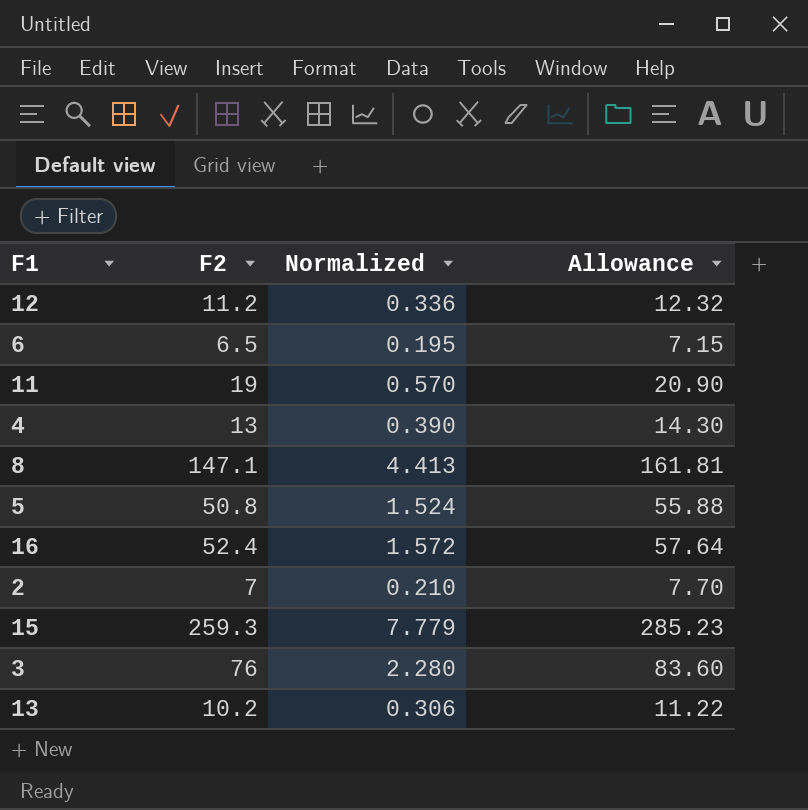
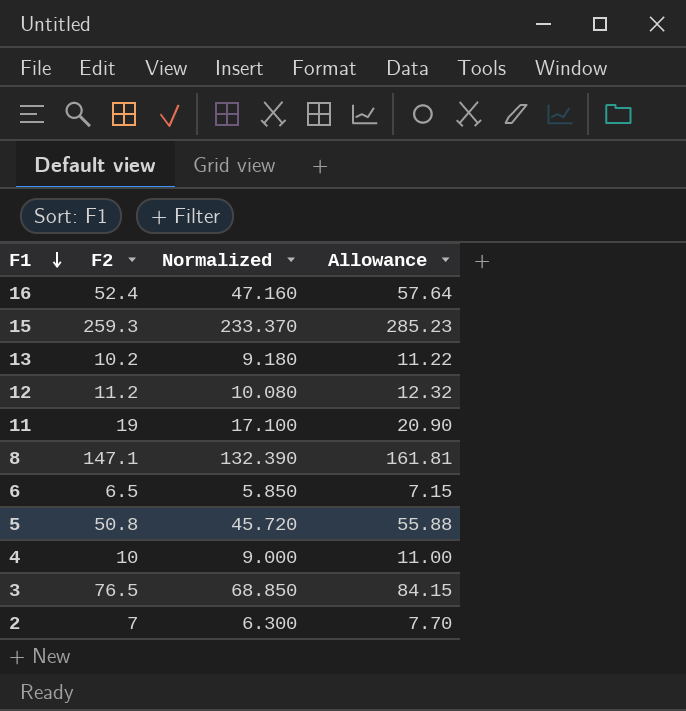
row order: none -> F1 descending
column Normalized | formula: [F2] * 0.03 -> [F2] * 0.9
4 | F2: 13 -> 10
4 | Allowance: 14.30 -> 11.00
3 | F2: 76 -> 76.5
3 | Allowance: 83.60 -> 84.15

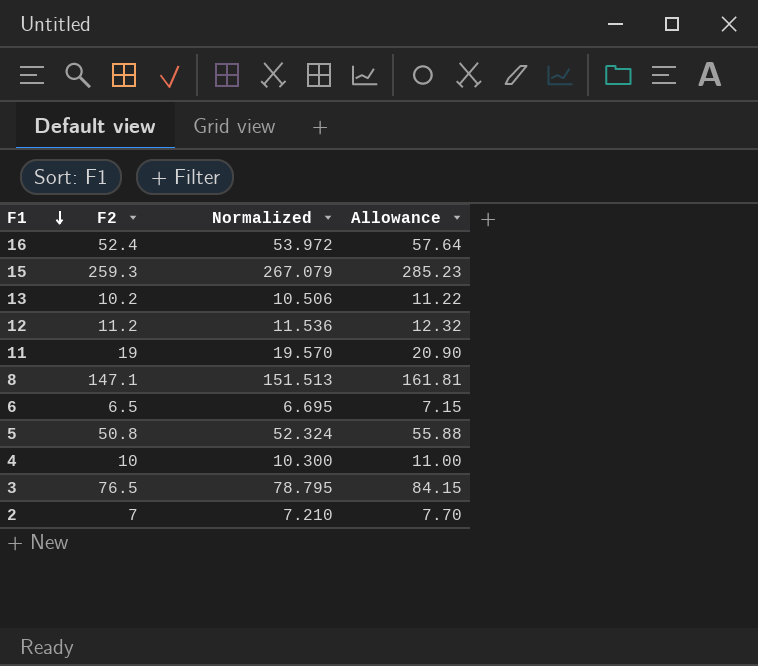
column Normalized | formula: [F2] * 0.9 -> [F2] * 1.03

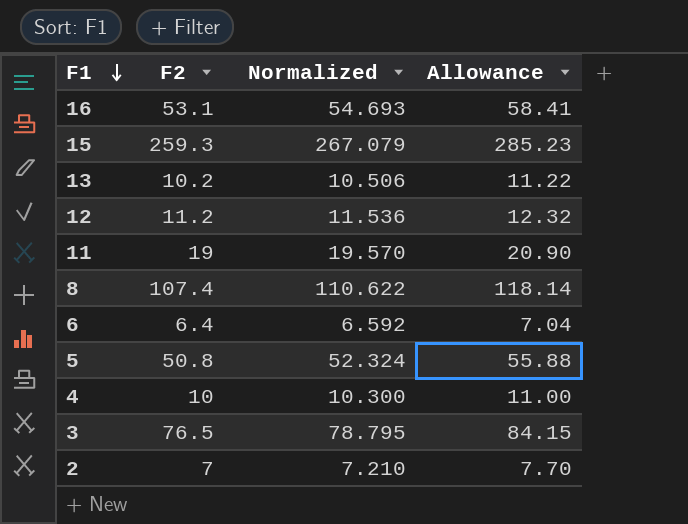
16 | F2: 52.4 -> 53.1
16 | Normalized: 53.972 -> 54.693
16 | Allowance: 57.64 -> 58.41
8 | F2: 147.1 -> 107.4
8 | Normalized: 151.513 -> 110.622
8 | Allowance: 161.81 -> 118.14
6 | F2: 6.5 -> 6.4
6 | Normalized: 6.695 -> 6.592
6 | Allowance: 7.15 -> 7.04

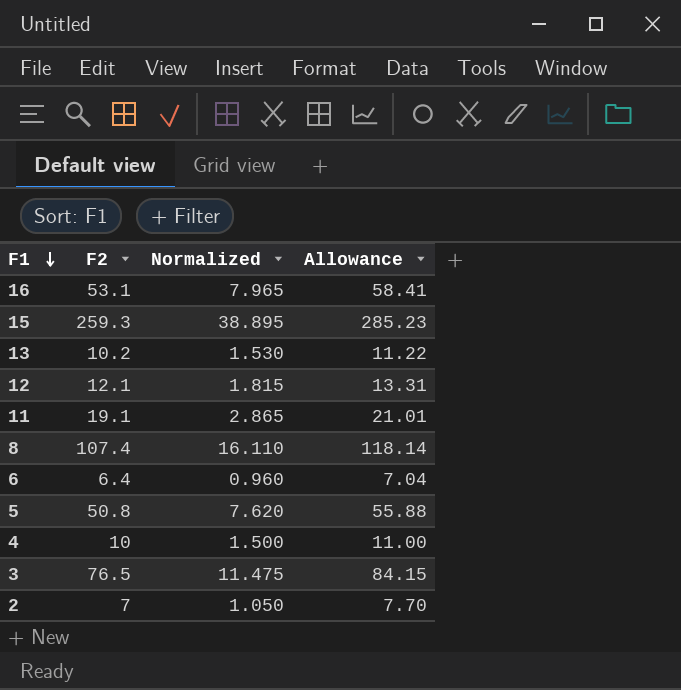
column Normalized | formula: [F2] * 1.03 -> [F2] * 0.15
12 | F2: 11.2 -> 12.1
12 | Allowance: 12.32 -> 13.31
11 | F2: 19 -> 19.1
11 | Allowance: 20.90 -> 21.01

